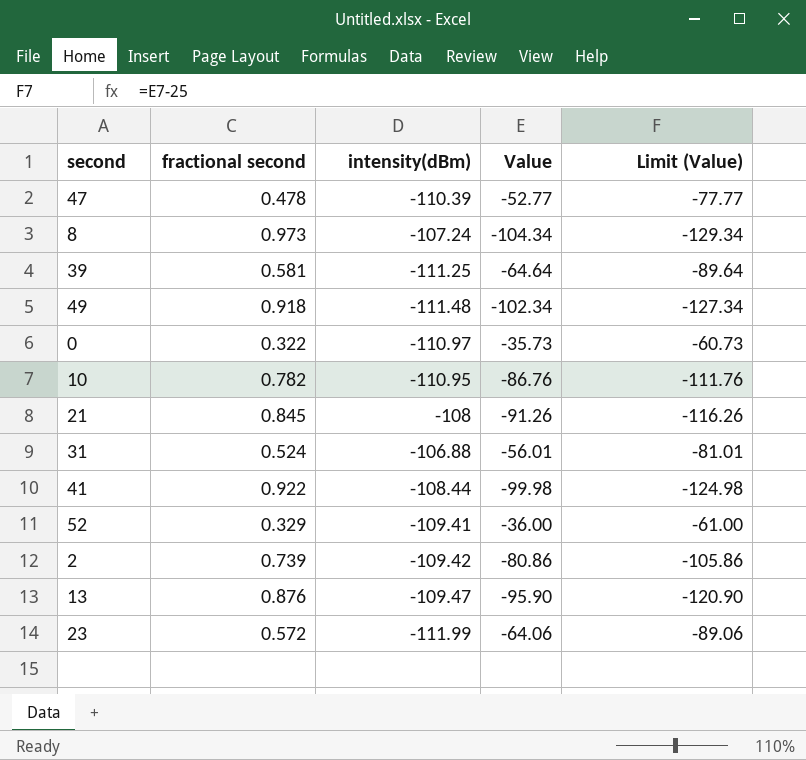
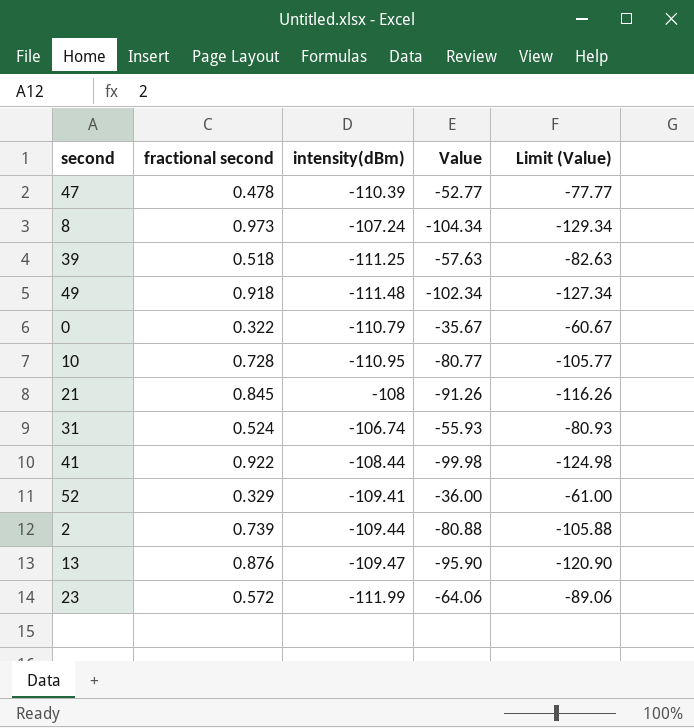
39 | fractional second: 0.581 -> 0.518
39 | Value: -64.64 -> -57.63
39 | Limit (Value): -89.64 -> -82.63
0 | intensity(dBm): -110.97 -> -110.79
0 | Value: -35.73 -> -35.67
0 | Limit (Value): -60.73 -> -60.67
10 | fractional second: 0.782 -> 0.728
10 | Value: -86.76 -> -80.77
10 | Limit (Value): -111.76 -> -105.77
31 | intensity(dBm): -106.88 -> -106.74
31 | Value: -56.01 -> -55.93
31 | Limit (Value): -81.01 -> -80.93
2 | intensity(dBm): -109.42 -> -109.44
2 | Value: -80.86 -> -80.88
2 | Limit (Value): -105.86 -> -105.88

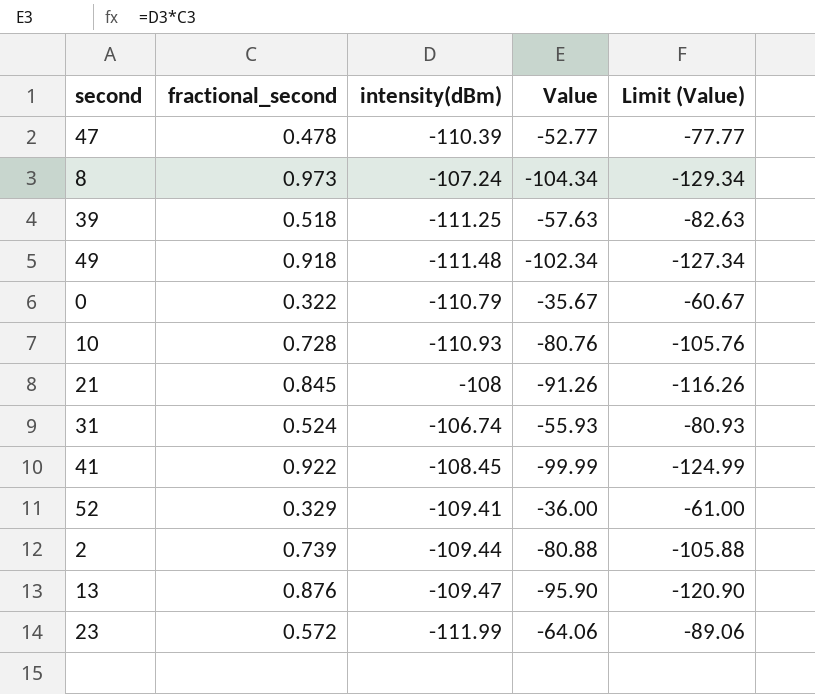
column name: fractional second -> fractional_second
10 | intensity(dBm): -110.95 -> -110.93
10 | Value: -80.77 -> -80.76
10 | Limit (Value): -105.77 -> -105.76
41 | intensity(dBm): -108.44 -> -108.45
41 | Value: -99.98 -> -99.99
41 | Limit (Value): -124.98 -> -124.99

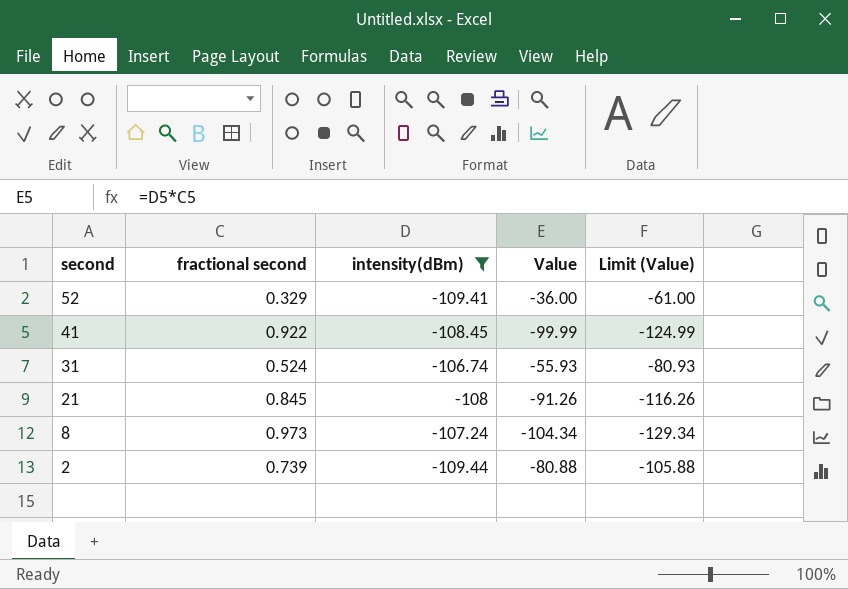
filter: none -> intensity(dBm) >= -109.44
row order: none -> second descending
column name: fractional_second -> fractional second

